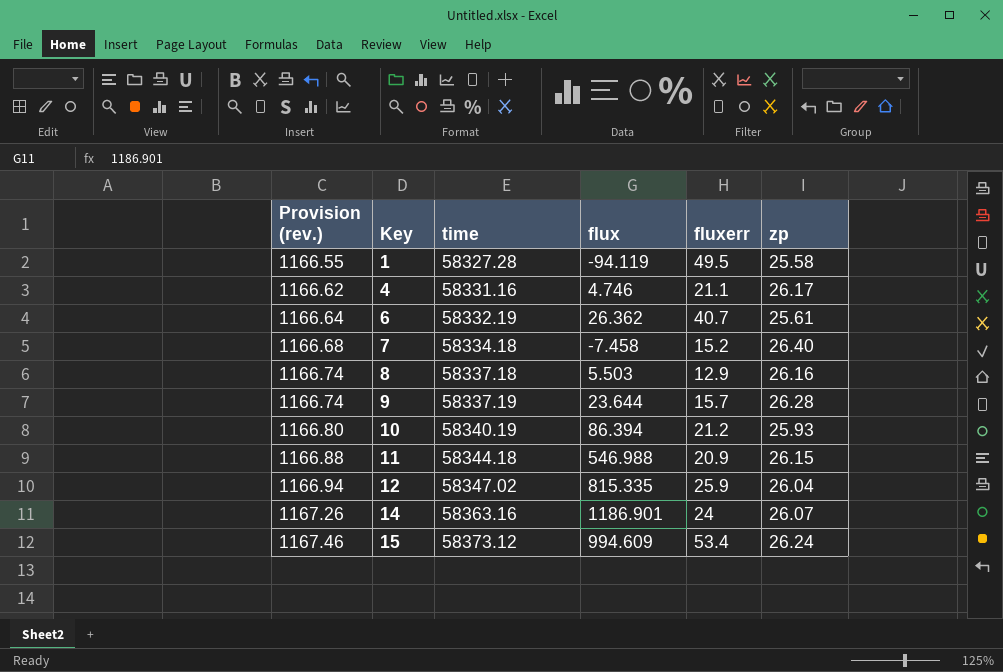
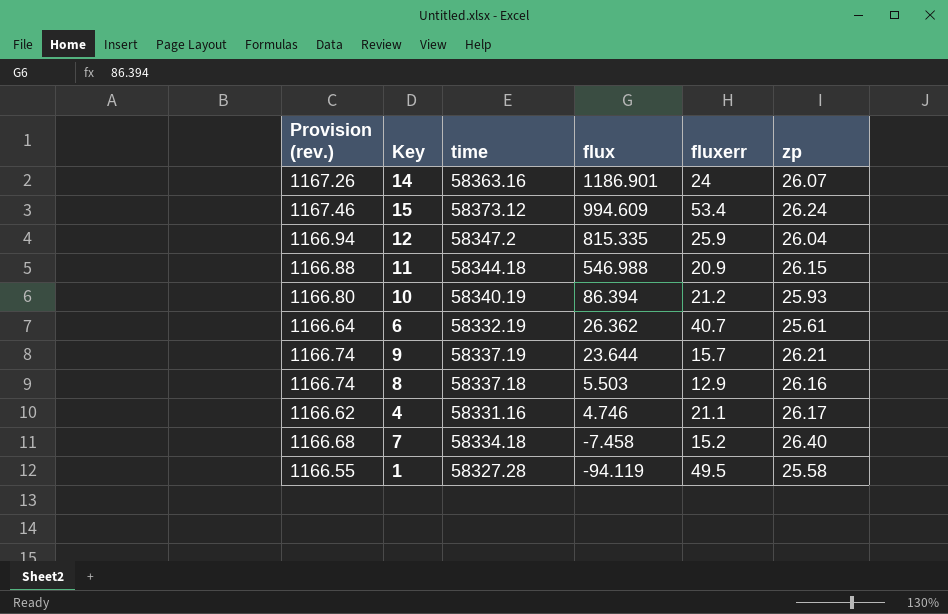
row order: Provision (rev.) ascending -> flux descending
12 | time: 58347.02 -> 58347.2
9 | zp: 26.28 -> 26.21

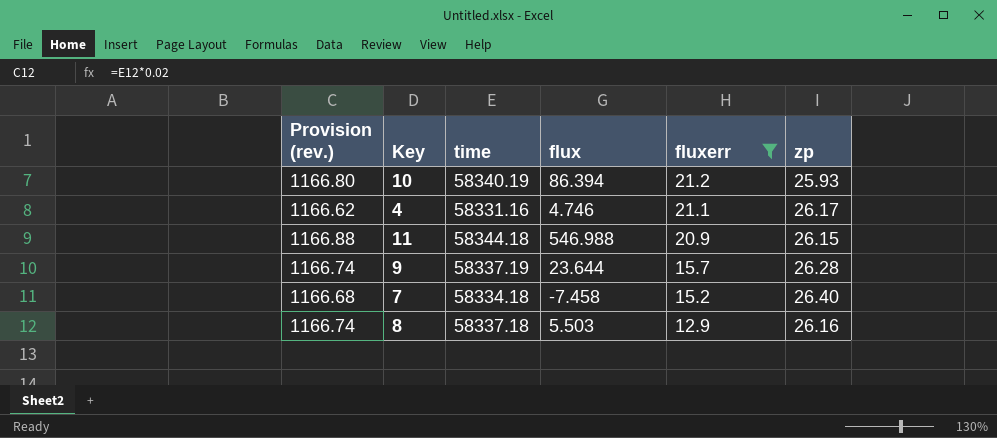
filter: none -> fluxerr <= 21.2
row order: flux descending -> fluxerr descending
9 | zp: 26.21 -> 26.28

